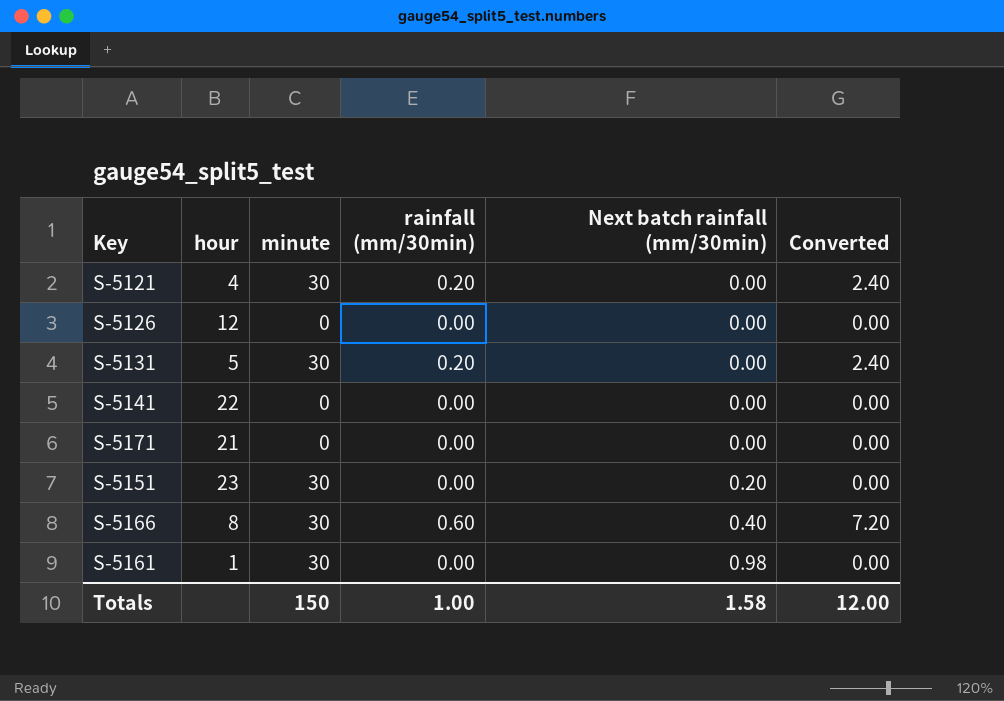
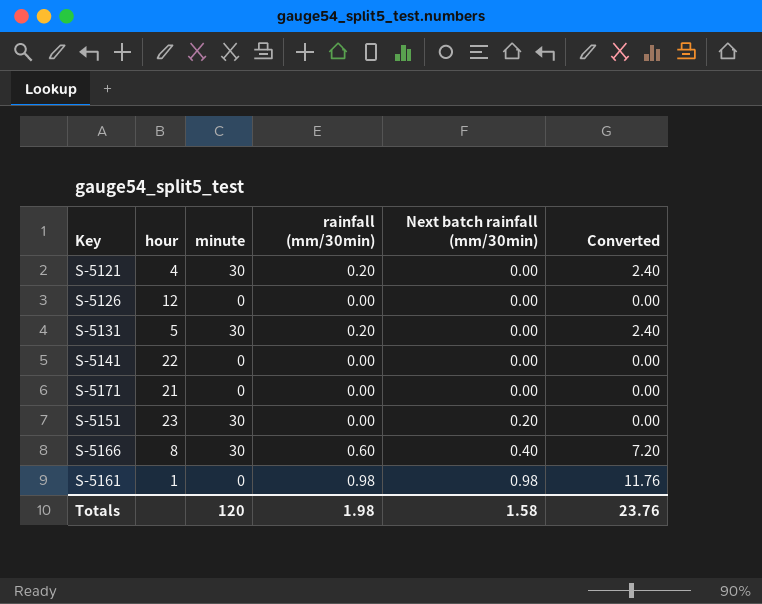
S-5161 | minute: 30 -> 0
S-5161 | rainfall (mm/30min): 0.00 -> 0.98
S-5161 | Converted: 0.00 -> 11.76
Totals | minute: 150 -> 120
Totals | rainfall (mm/30min): 1.00 -> 1.98
Totals | Converted: 12.00 -> 23.76

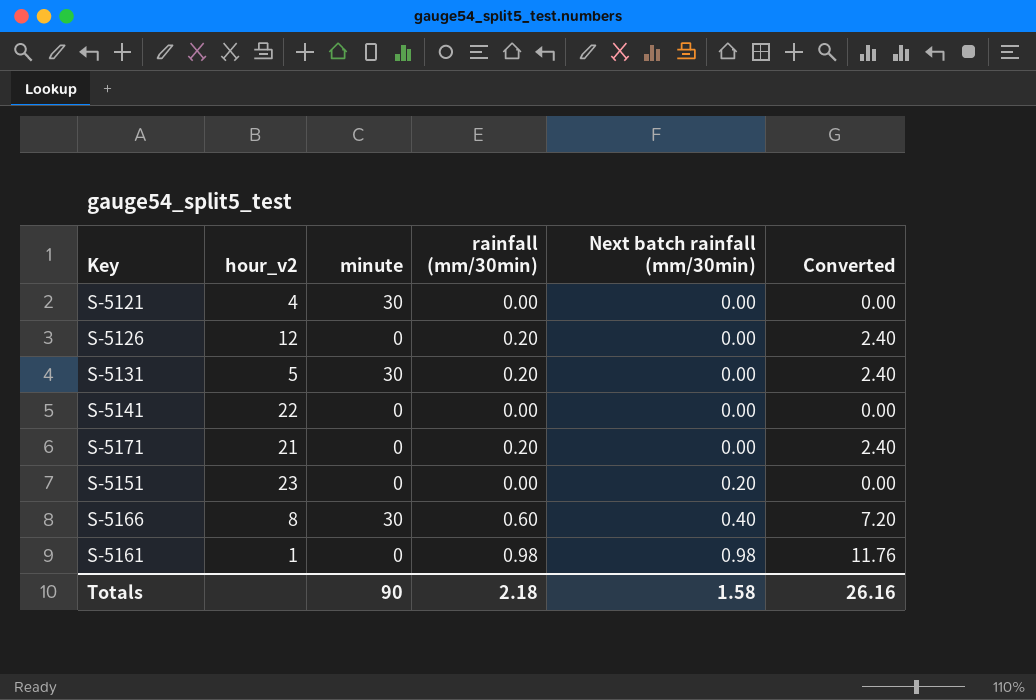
column name: hour -> hour_v2
S-5121 | rainfall (mm/30min): 0.20 -> 0.00
S-5121 | Converted: 2.40 -> 0.00
S-5126 | rainfall (mm/30min): 0.00 -> 0.20
S-5126 | Converted: 0.00 -> 2.40
S-5171 | rainfall (mm/30min): 0.00 -> 0.20
S-5171 | Converted: 0.00 -> 2.40
S-5151 | minute: 30 -> 0
Totals | minute: 120 -> 90
Totals | rainfall (mm/30min): 1.98 -> 2.18
Totals | Converted: 23.76 -> 26.16

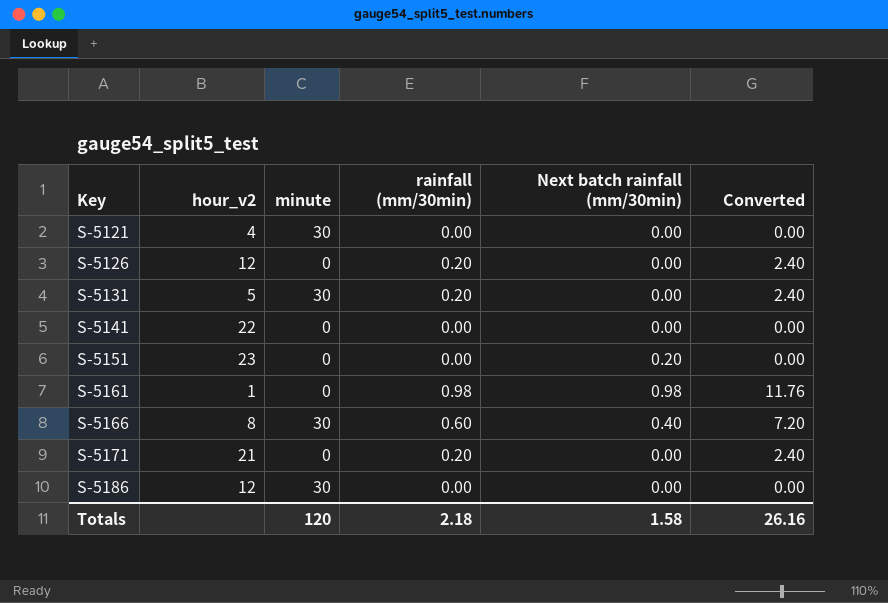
row order: Next batch rainfall (mm/30min) ascending -> Key ascending
row S-5186: none -> 12 | 30 | 0.00 | 0.00 | 0.00
Totals | minute: 90 -> 120

